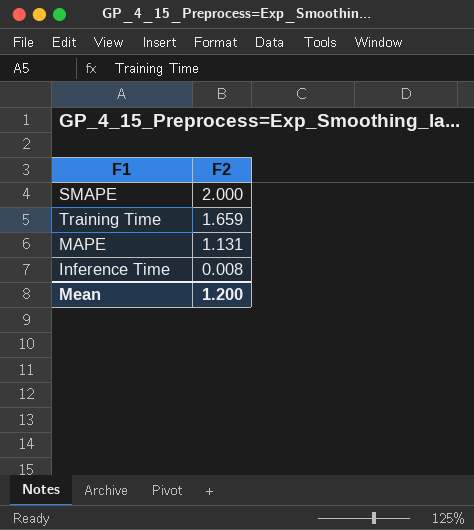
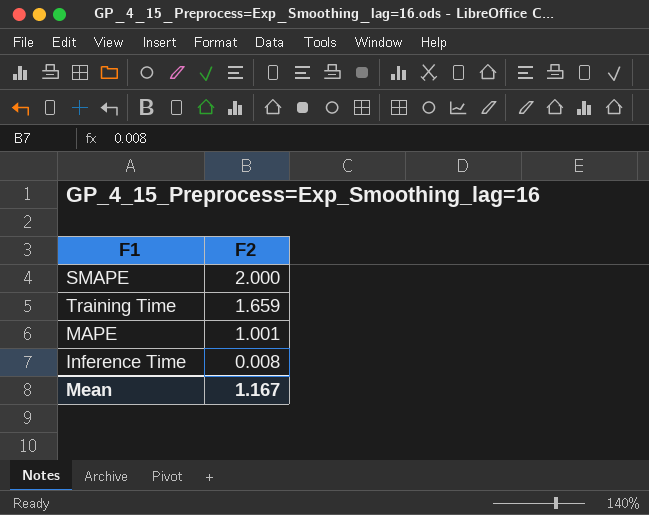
MAPE | F2: 1.131 -> 1.001
Mean | F2: 1.200 -> 1.167

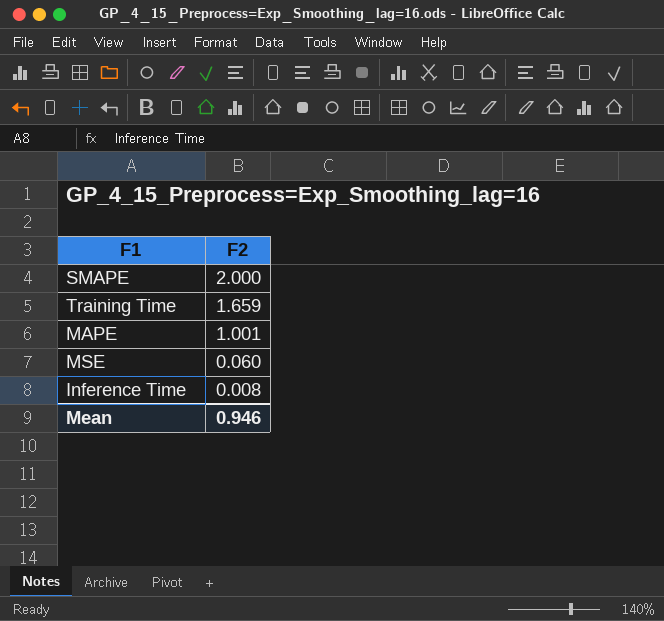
row MSE: none -> 0.060
Mean | F2: 1.167 -> 0.946

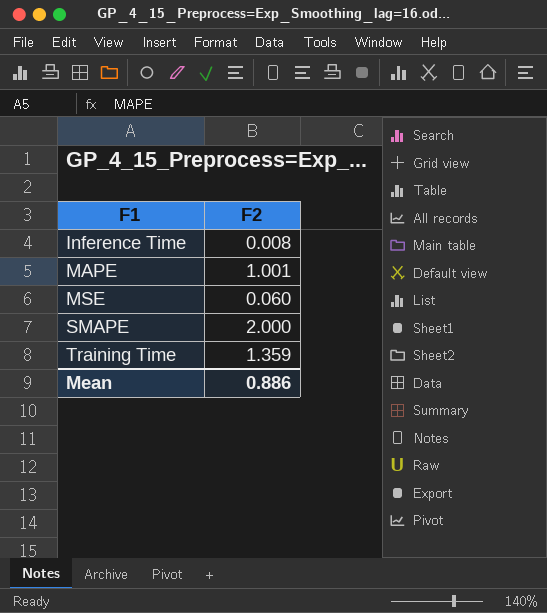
row order: F2 descending -> F1 ascending
Training Time | F2: 1.659 -> 1.359
Mean | F2: 0.946 -> 0.886

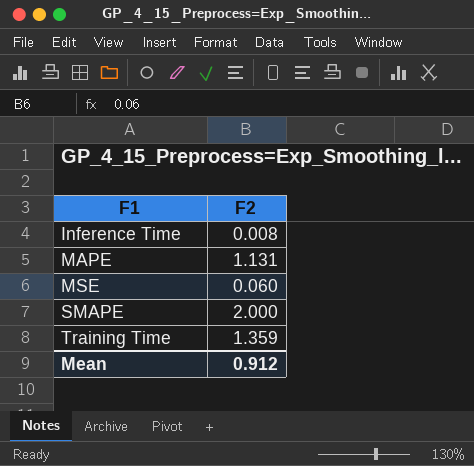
MAPE | F2: 1.001 -> 1.131
Mean | F2: 0.886 -> 0.912

